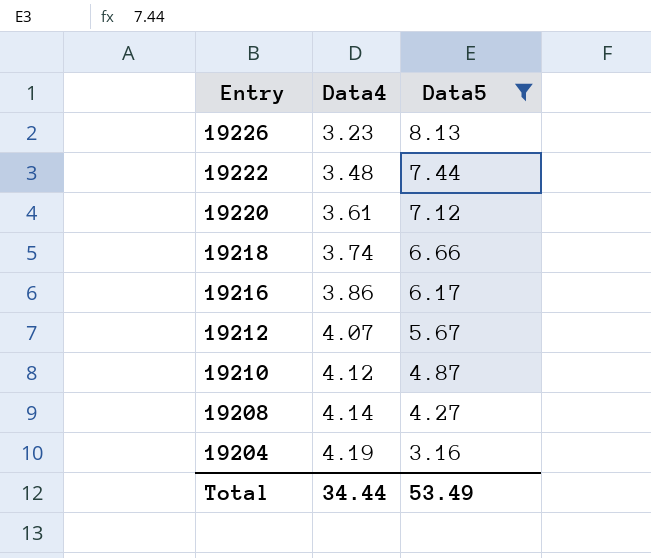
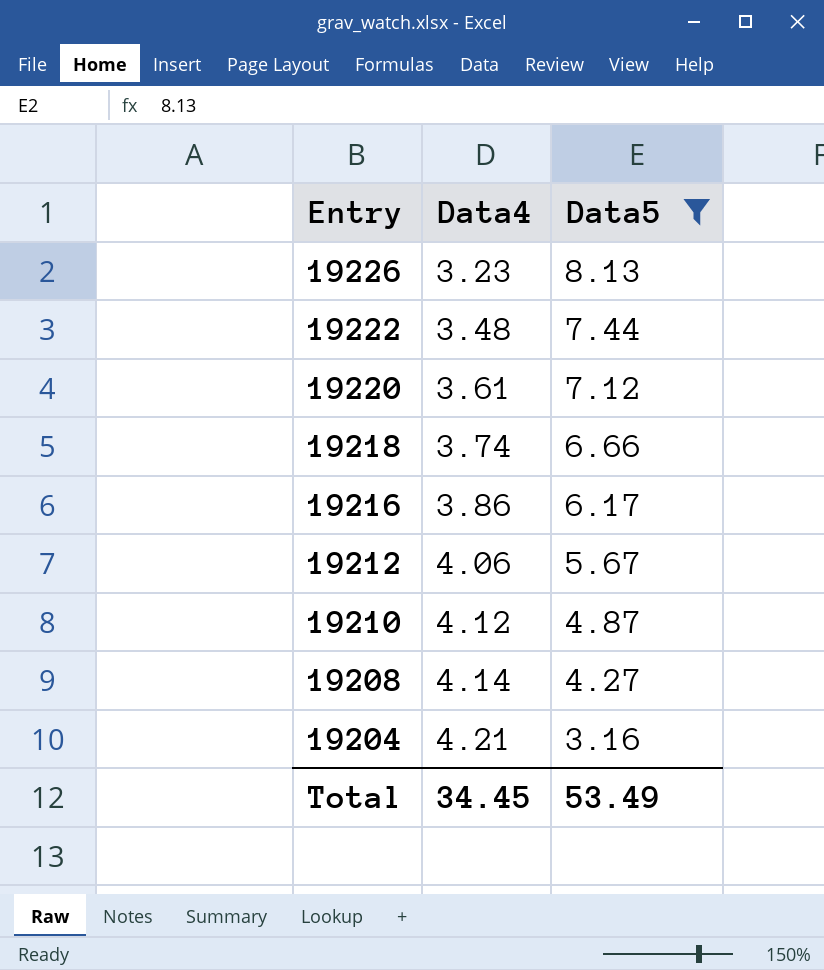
19212 | Data4: 4.07 -> 4.06
19204 | Data4: 4.19 -> 4.21
Total | Data4: 34.44 -> 34.45

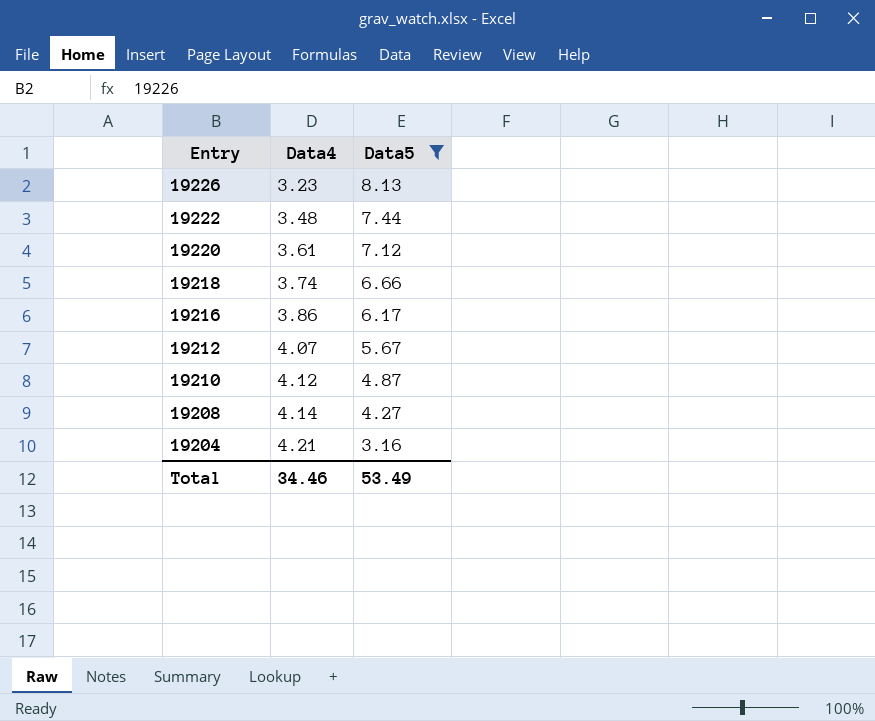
19212 | Data4: 4.06 -> 4.07
Total | Data4: 34.45 -> 34.46

